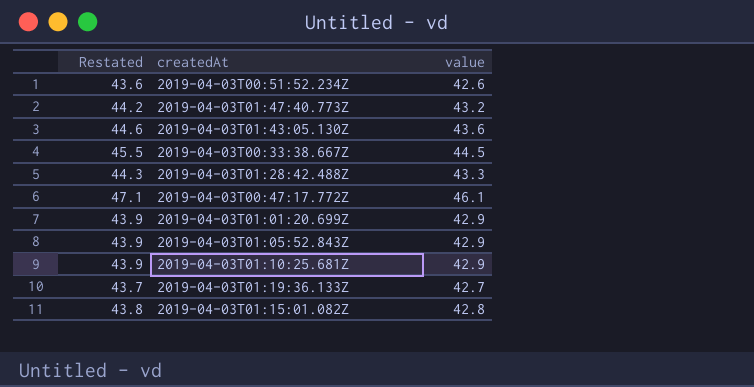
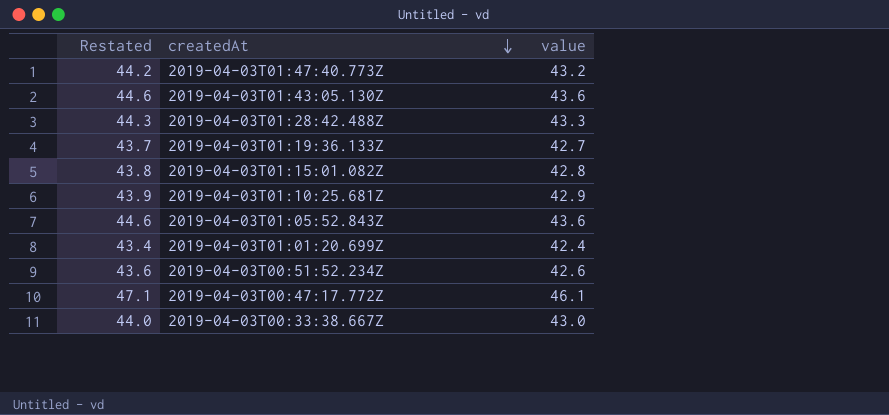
row order: none -> createdAt descending
2019-04-03T01:05:52.843Z | Restated: 43.9 -> 44.6
2019-04-03T01:05:52.843Z | value: 42.9 -> 43.6
2019-04-03T01:01:20.699Z | Restated: 43.9 -> 43.4
2019-04-03T01:01:20.699Z | value: 42.9 -> 42.4
2019-04-03T00:33:38.667Z | Restated: 45.5 -> 44.0
2019-04-03T00:33:38.667Z | value: 44.5 -> 43.0

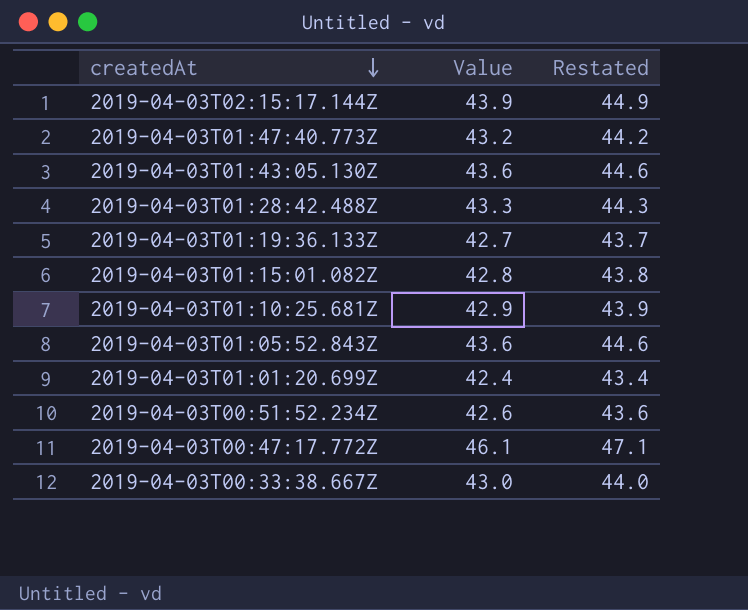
column name: value -> Value
column Restated | position: 1 -> 3
row 2019-04-03T02:15:17.144Z: none -> 43.9 | 44.9

